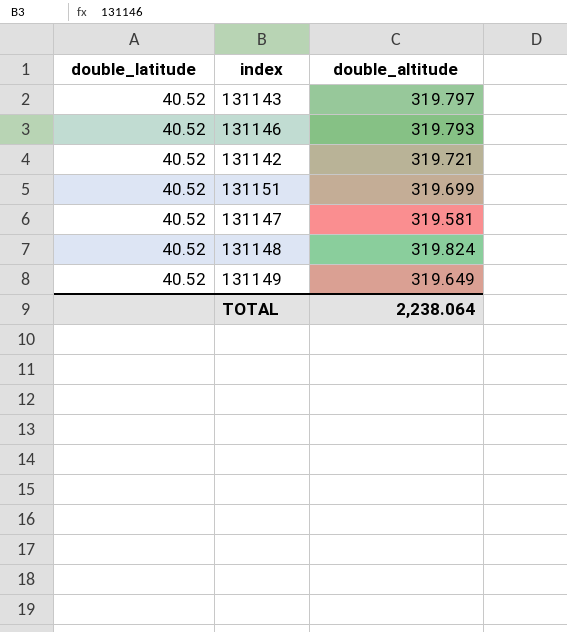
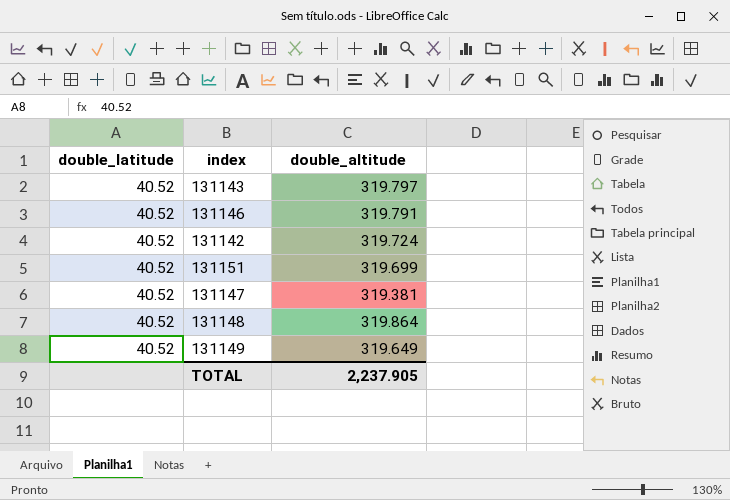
131146 | double_altitude: 319.793 -> 319.791
131142 | double_altitude: 319.721 -> 319.724
131147 | double_altitude: 319.581 -> 319.381
131148 | double_altitude: 319.824 -> 319.864
TOTAL | double_altitude: 2,238.064 -> 2,237.905

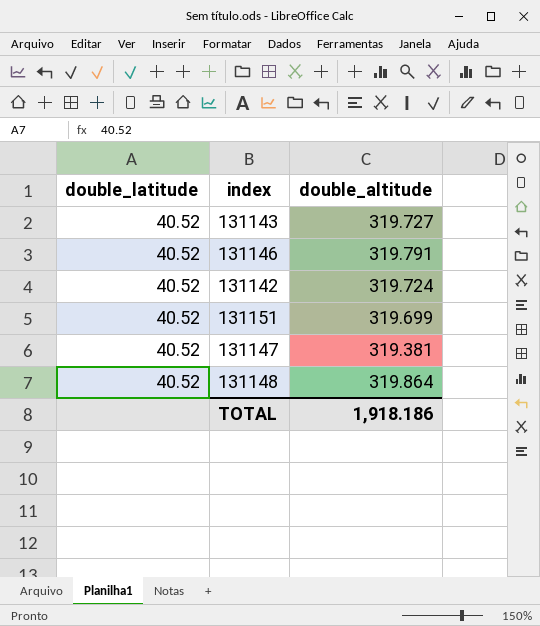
row 131149: 40.52 | 319.649 -> none
131143 | double_altitude: 319.797 -> 319.727
TOTAL | double_altitude: 2,237.905 -> 1,918.186

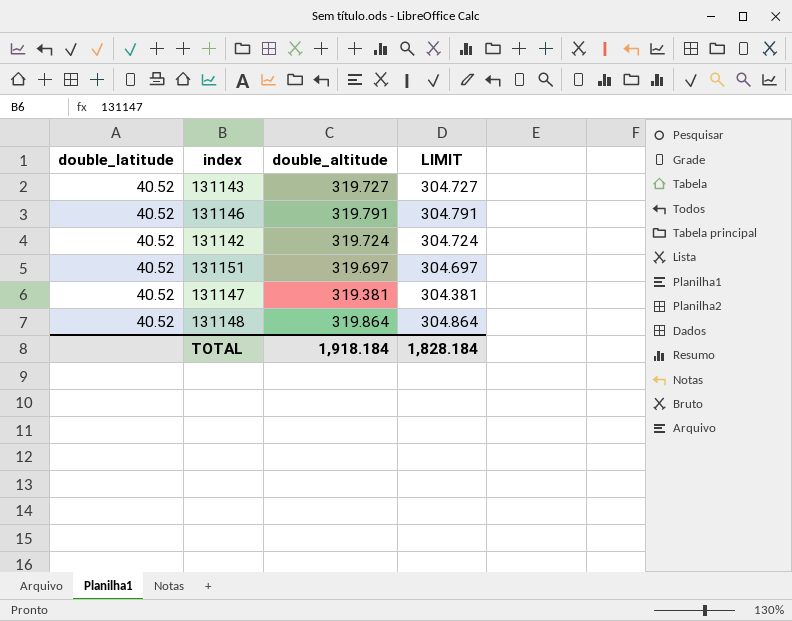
column LIMIT | formula: none -> [double_altitude] - 15
131151 | double_altitude: 319.699 -> 319.697
TOTAL | double_altitude: 1,918.186 -> 1,918.184

